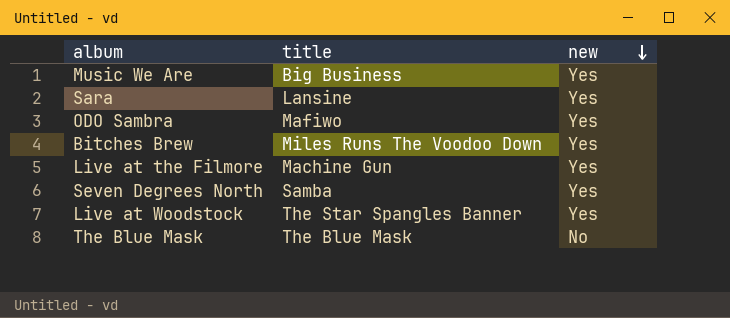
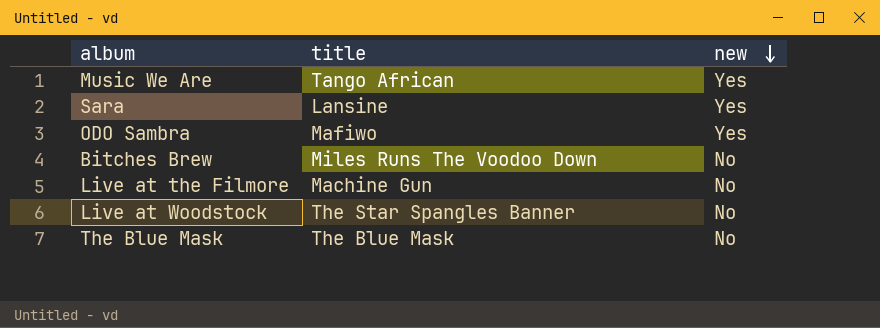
row Seven Degrees North: Samba | Yes -> none
Music We Are | title: Big Business -> Tango African
Bitches Brew | new: Yes -> No
Live at the Filmore | new: Yes -> No
Live at Woodstock | new: Yes -> No

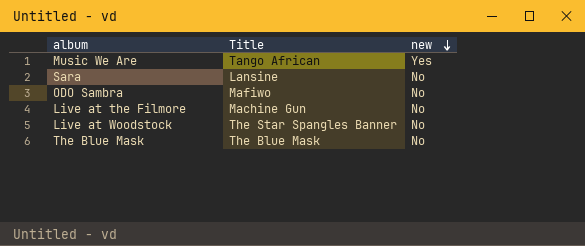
column name: title -> Title
row Bitches Brew: Miles Runs The Voodoo Down | No -> none
Sara | new: Yes -> No
ODO Sambra | new: Yes -> No

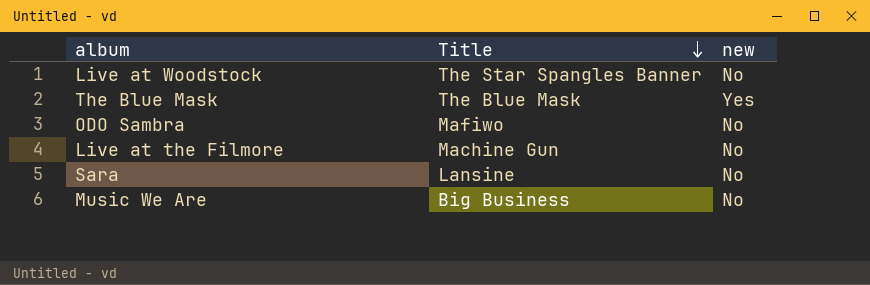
row order: new descending -> Title descending
The Blue Mask | new: No -> Yes
Music We Are | Title: Tango African -> Big Business
Music We Are | new: Yes -> No

